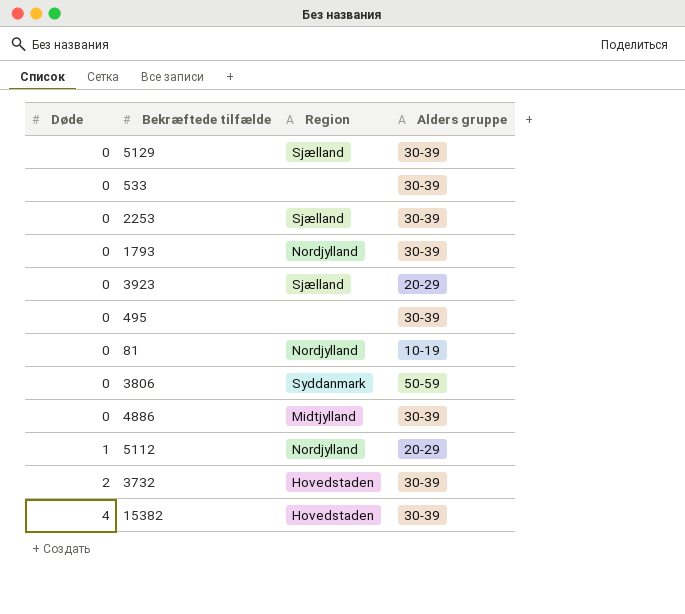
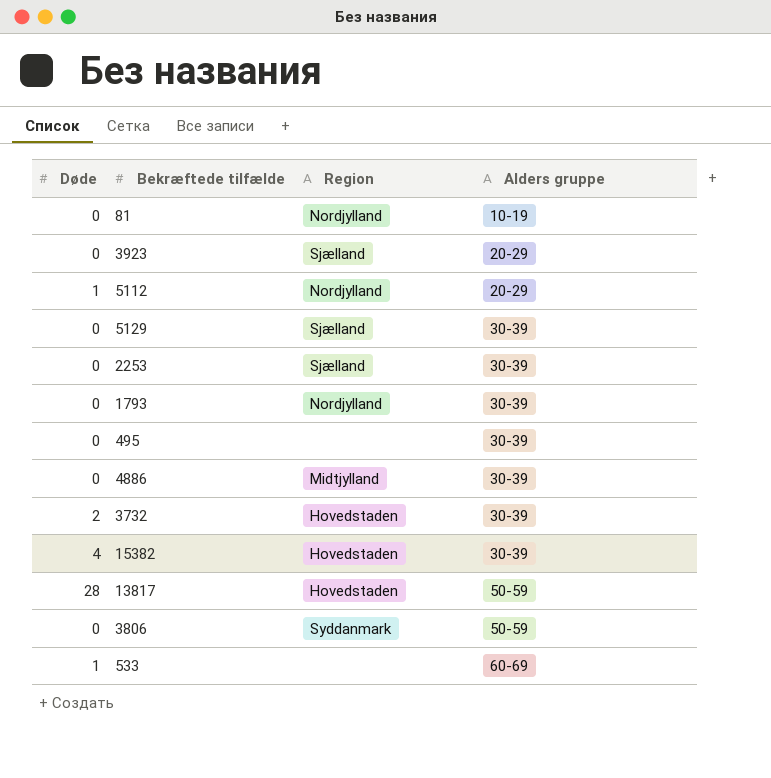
row order: Døde ascending -> Alders gruppe ascending
row 13817: none -> 28 | Hovedstaden | 50-59
533 | Døde: 0 -> 1
533 | Alders gruppe: 30-39 -> 60-69

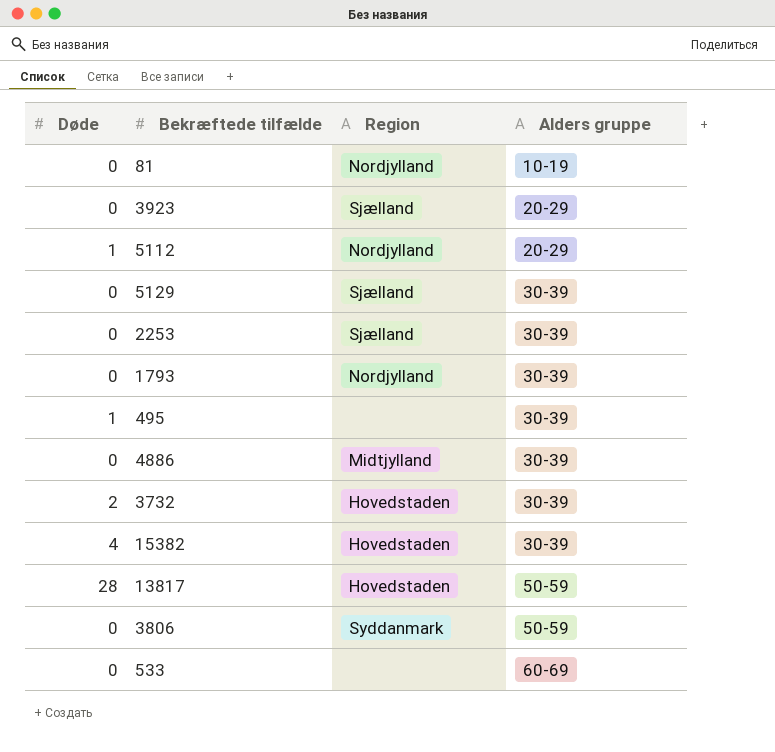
495 | Døde: 0 -> 1
533 | Døde: 1 -> 0

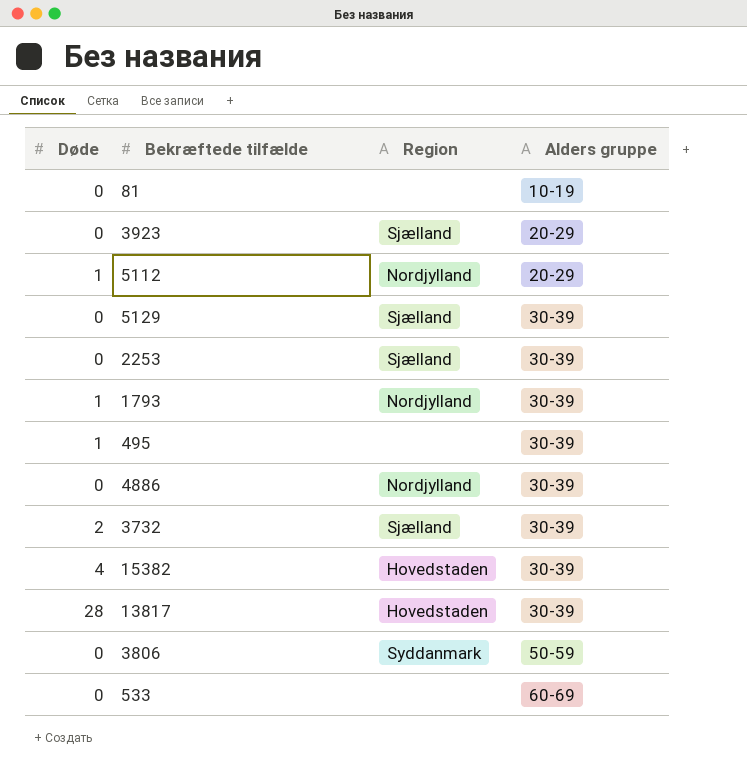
81 | Region: Nordjylland -> none
1793 | Døde: 0 -> 1
4886 | Region: Midtjylland -> Nordjylland
3732 | Region: Hovedstaden -> Sjælland
13817 | Alders gruppe: 50-59 -> 30-39

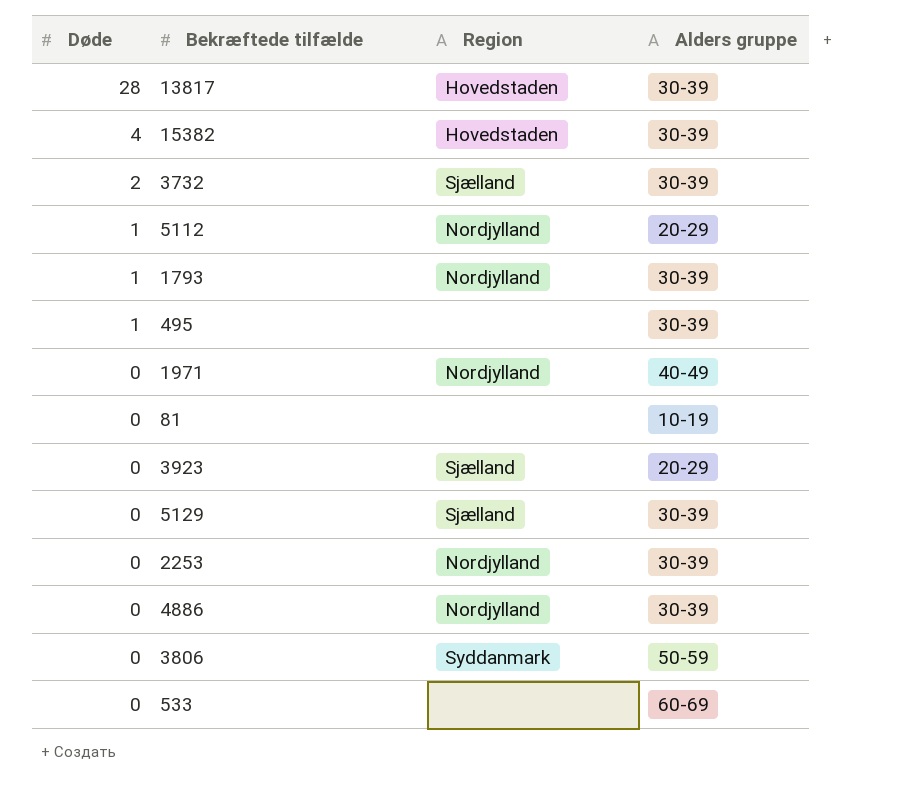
row order: Alders gruppe ascending -> Døde descending
row 1971: none -> 0 | Nordjylland | 40-49
2253 | Region: Sjælland -> Nordjylland

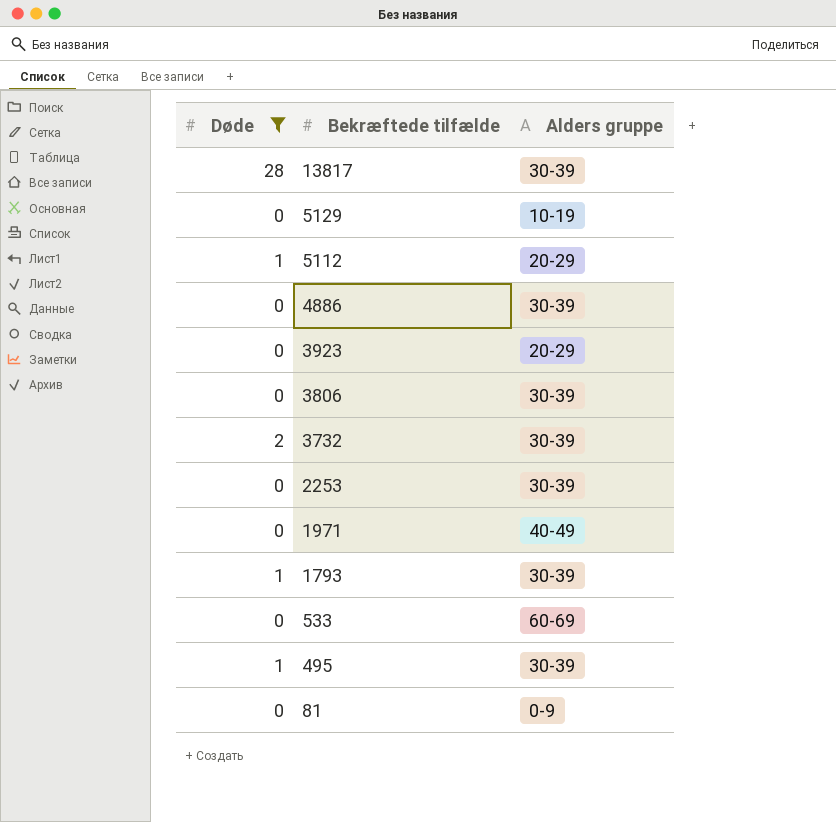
filter: none -> Døde != 4
row order: Døde descending -> Bekræftede tilfælde descending
column Region | position: 3 -> none
5129 | Alders gruppe: 30-39 -> 10-19
3806 | Alders gruppe: 50-59 -> 30-39
81 | Alders gruppe: 10-19 -> 0-9

